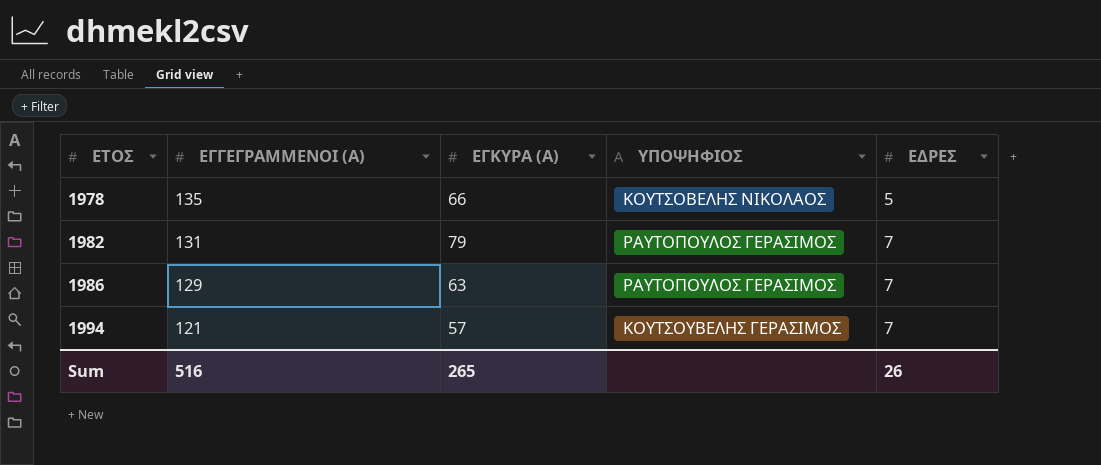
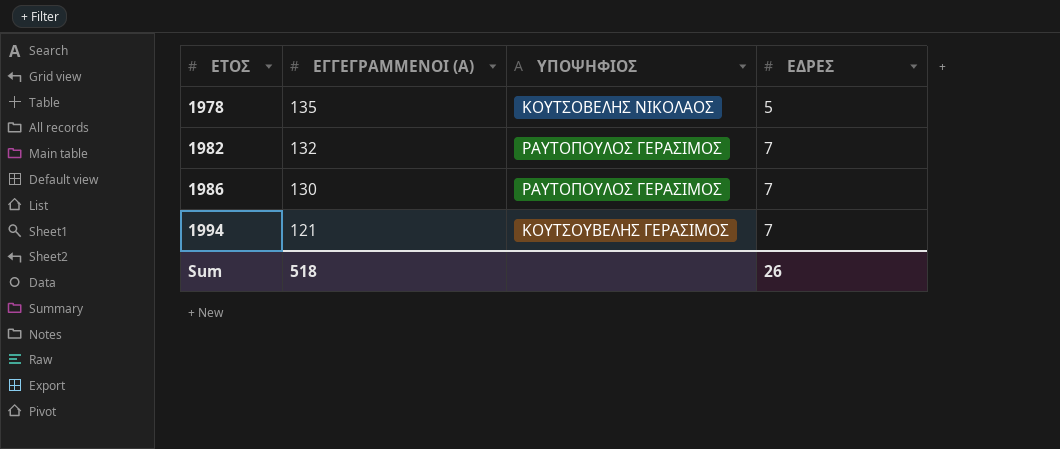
column ΕΓΚΥΡΑ (Α) | position: 3 -> none
1982 | ΕΓΓΕΓΡΑΜΜΕΝΟΙ (Α): 131 -> 132
1986 | ΕΓΓΕΓΡΑΜΜΕΝΟΙ (Α): 129 -> 130
Sum | ΕΓΓΕΓΡΑΜΜΕΝΟΙ (Α): 516 -> 518

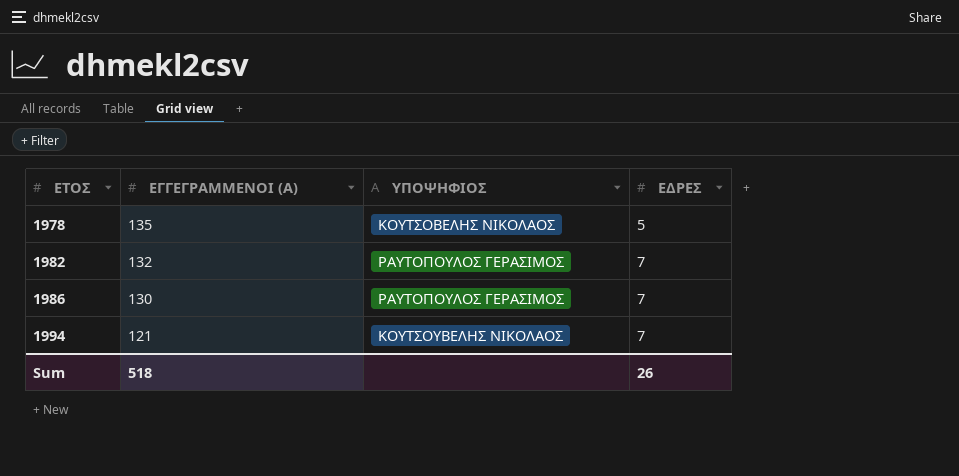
1994 | ΥΠΟΨΗΦΙΟΣ: ΚΟΥΤΣΟΥΒΕΛΗΣ ΓΕΡΑΣΙΜΟΣ -> ΚΟΥΤΣΟΥΒΕΛΗΣ ΝΙΚΟΛΑΟΣ

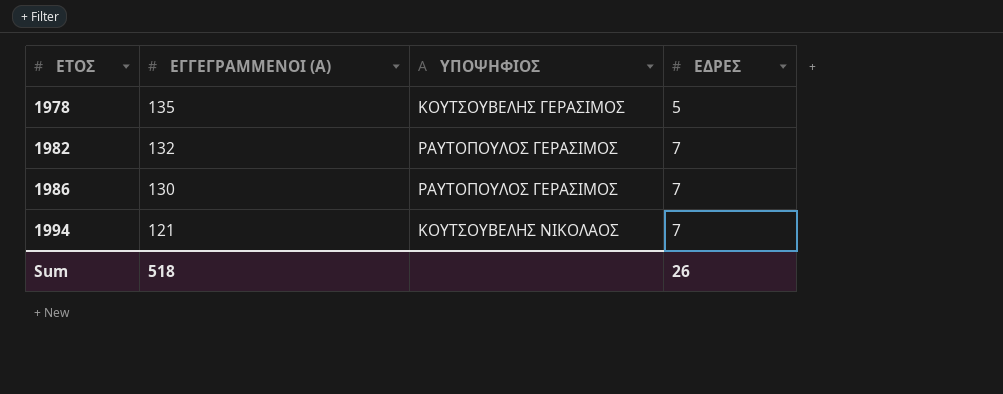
1978 | ΥΠΟΨΗΦΙΟΣ: ΚΟΥΤΣΟΒΕΛΗΣ ΝΙΚΟΛΑΟΣ -> ΚΟΥΤΣΟΥΒΕΛΗΣ ΓΕΡΑΣΙΜΟΣ

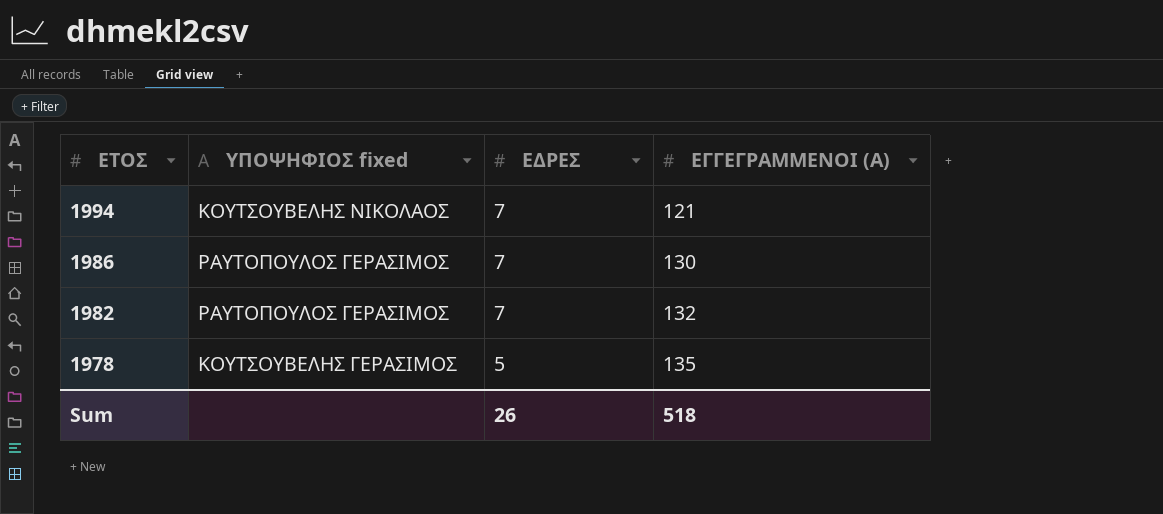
row order: ΕΤΟΣ ascending -> ΕΤΟΣ descending
column name: ΥΠΟΨΗΦΙΟΣ -> ΥΠΟΨΗΦΙΟΣ fixed
column ΕΓΓΕΓΡΑΜΜΕΝΟΙ (Α) | position: 2 -> 4

